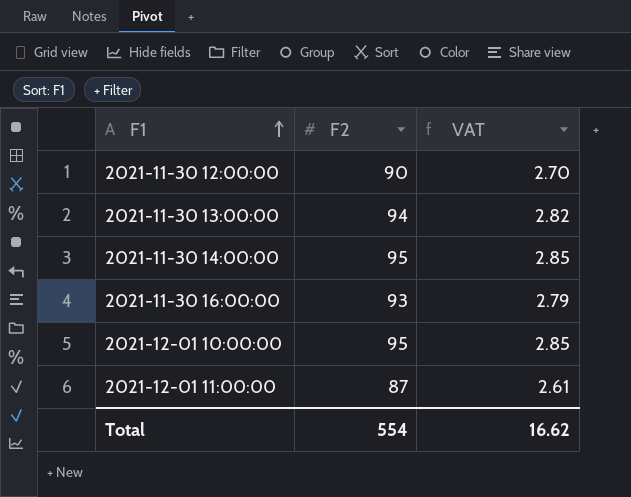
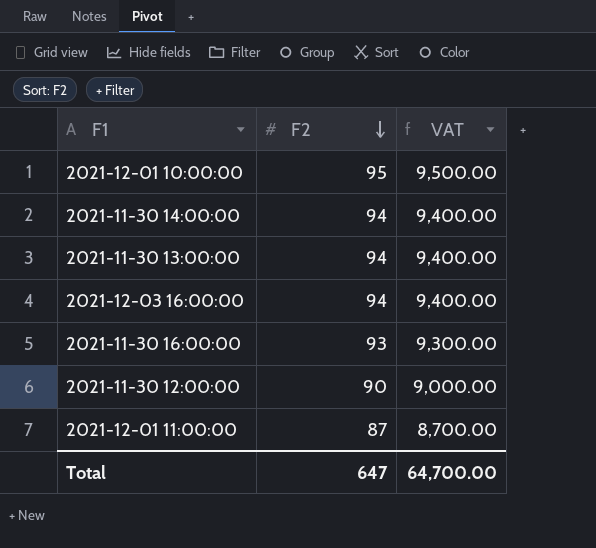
row order: F1 ascending -> F2 descending
column VAT | formula: [F2] * 0.03 -> [F2] * 100
2021-11-30 14:00:00 | F2: 95 -> 94
row 2021-12-03 16:00:00: none -> 94 | 9,400.00
Total | F2: 554 -> 647
Total | VAT: 16.62 -> 64,700.00

